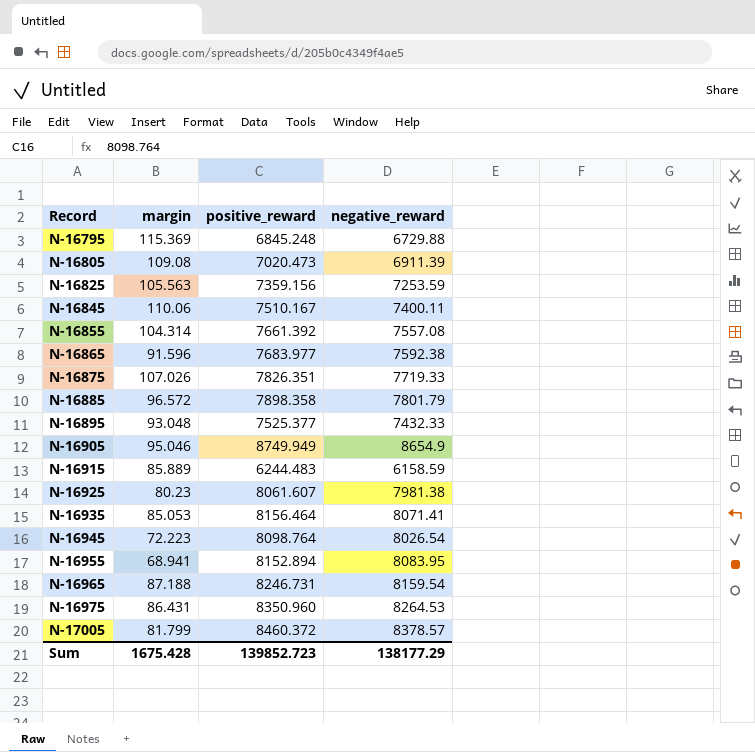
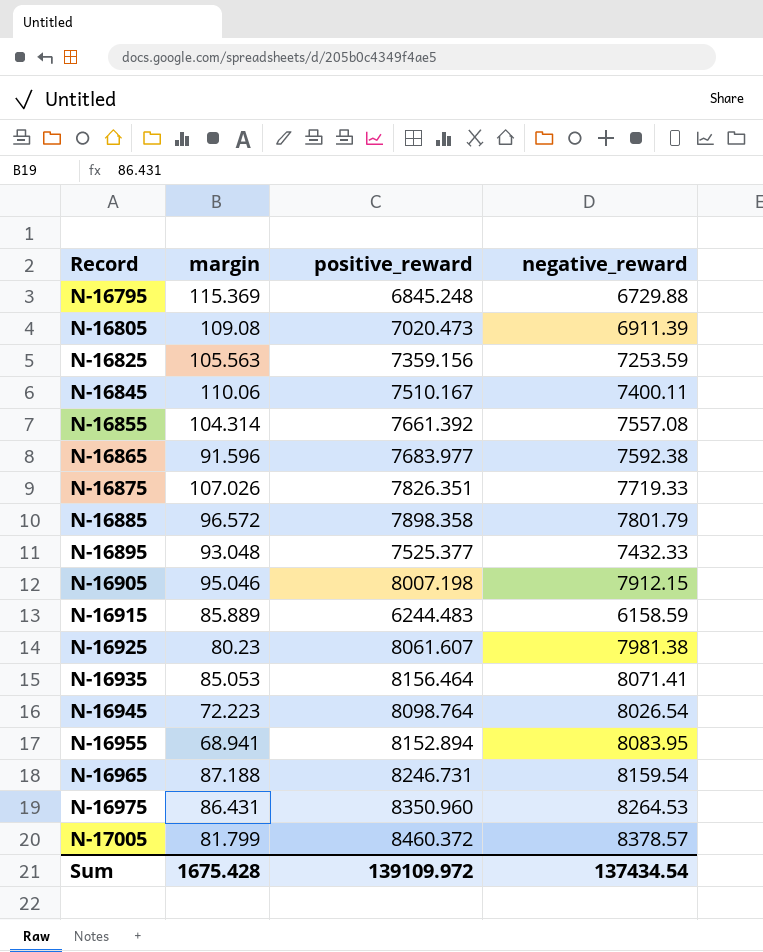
N-16905 | positive_reward: 8749.949 -> 8007.198
N-16905 | negative_reward: 8654.9 -> 7912.15
Sum | positive_reward: 139852.723 -> 139109.972
Sum | negative_reward: 138177.29 -> 137434.54

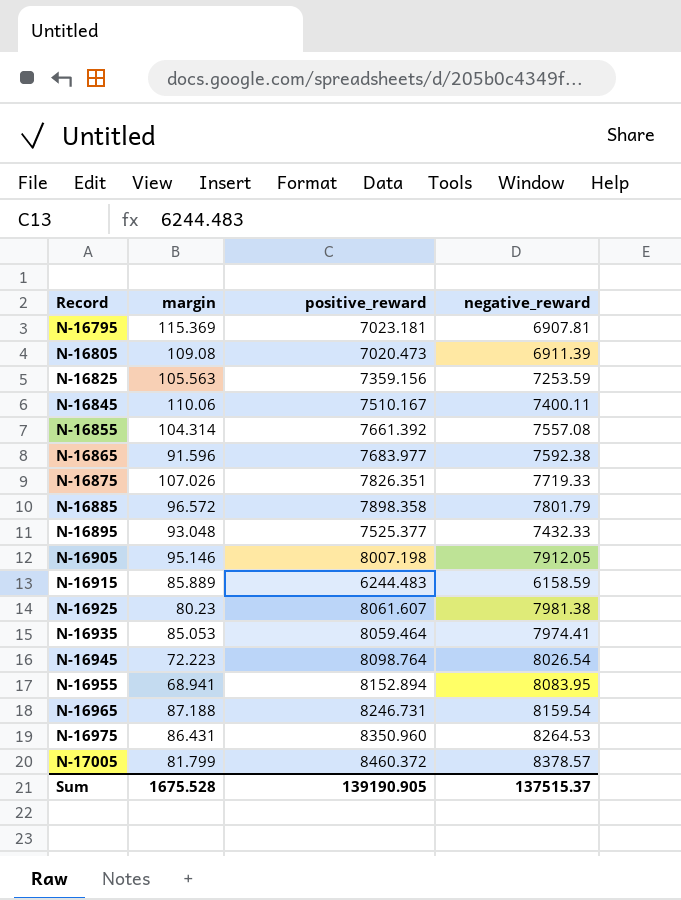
N-16795 | positive_reward: 6845.248 -> 7023.181
N-16795 | negative_reward: 6729.88 -> 6907.81
N-16905 | margin: 95.046 -> 95.146
N-16905 | negative_reward: 7912.15 -> 7912.05
N-16935 | positive_reward: 8156.464 -> 8059.464
N-16935 | negative_reward: 8071.41 -> 7974.41
Sum | margin: 1675.428 -> 1675.528
Sum | positive_reward: 139109.972 -> 139190.905
Sum | negative_reward: 137434.54 -> 137515.37

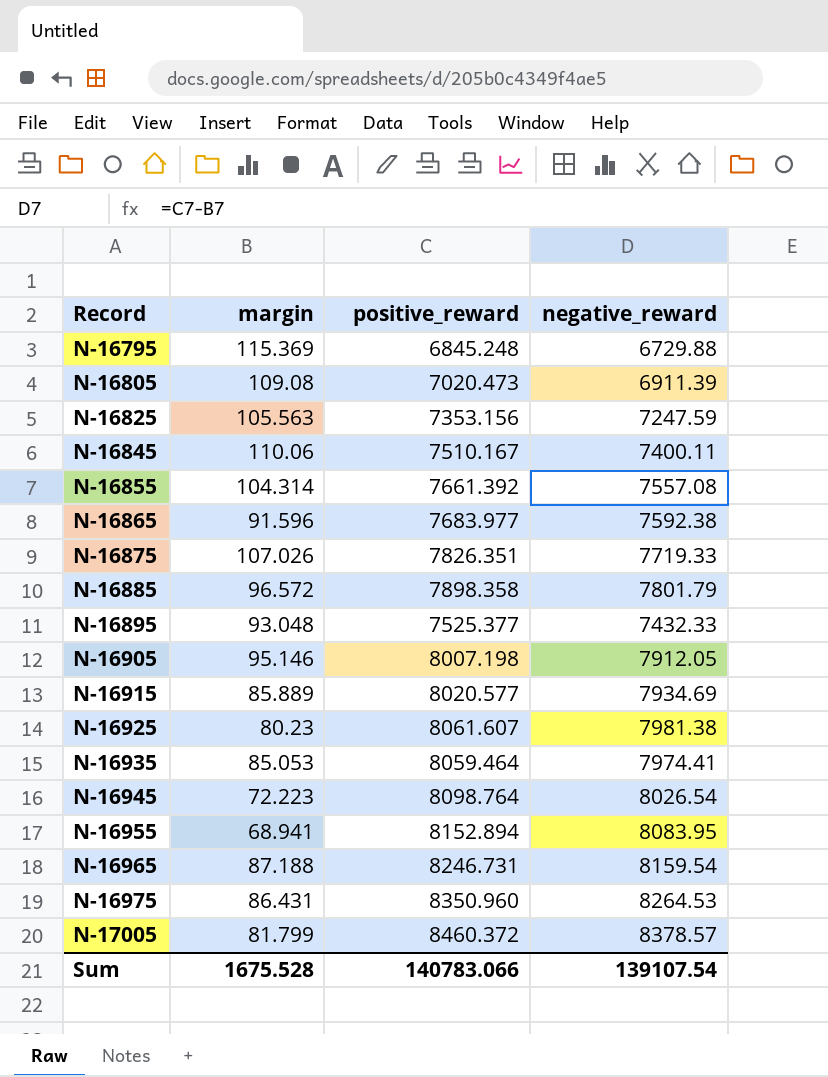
N-16795 | positive_reward: 7023.181 -> 6845.248
N-16795 | negative_reward: 6907.81 -> 6729.88
N-16825 | positive_reward: 7359.156 -> 7353.156
N-16825 | negative_reward: 7253.59 -> 7247.59
N-16915 | positive_reward: 6244.483 -> 8020.577
N-16915 | negative_reward: 6158.59 -> 7934.69
Sum | positive_reward: 139190.905 -> 140783.066
Sum | negative_reward: 137515.37 -> 139107.54

